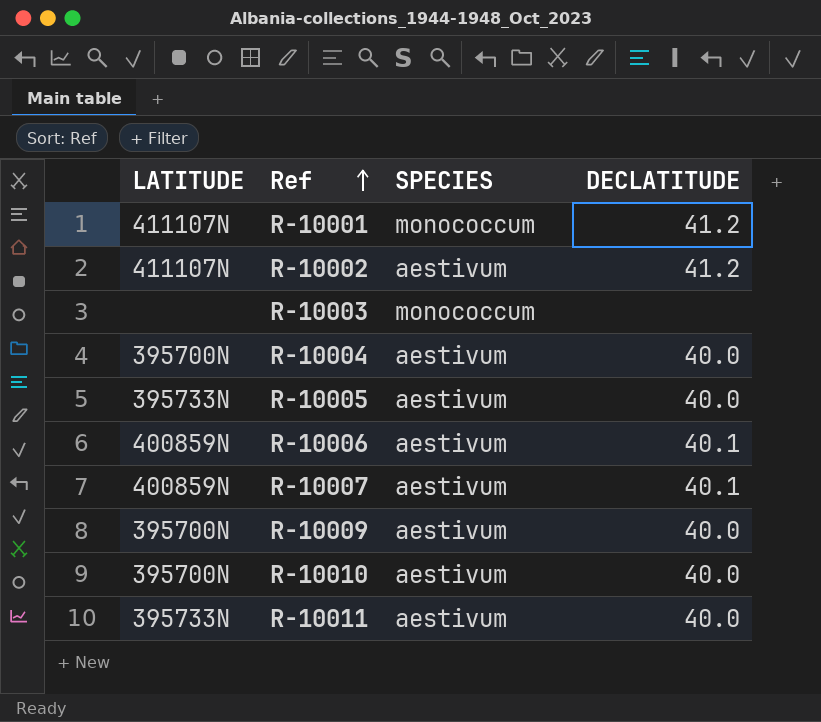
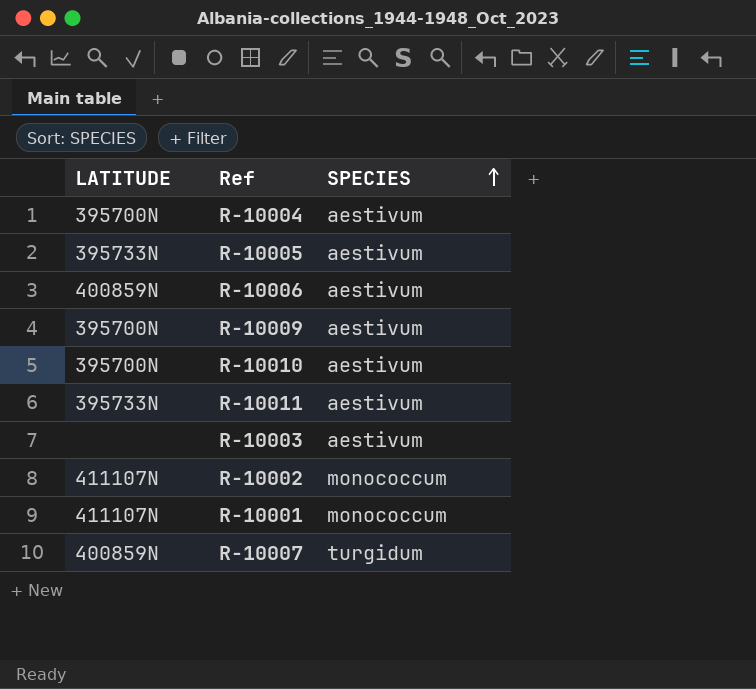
row order: Ref ascending -> SPECIES ascending
column DECLATITUDE | position: 4 -> none
R-10003 | SPECIES: monococcum -> aestivum
R-10002 | SPECIES: aestivum -> monococcum
R-10007 | SPECIES: aestivum -> turgidum

